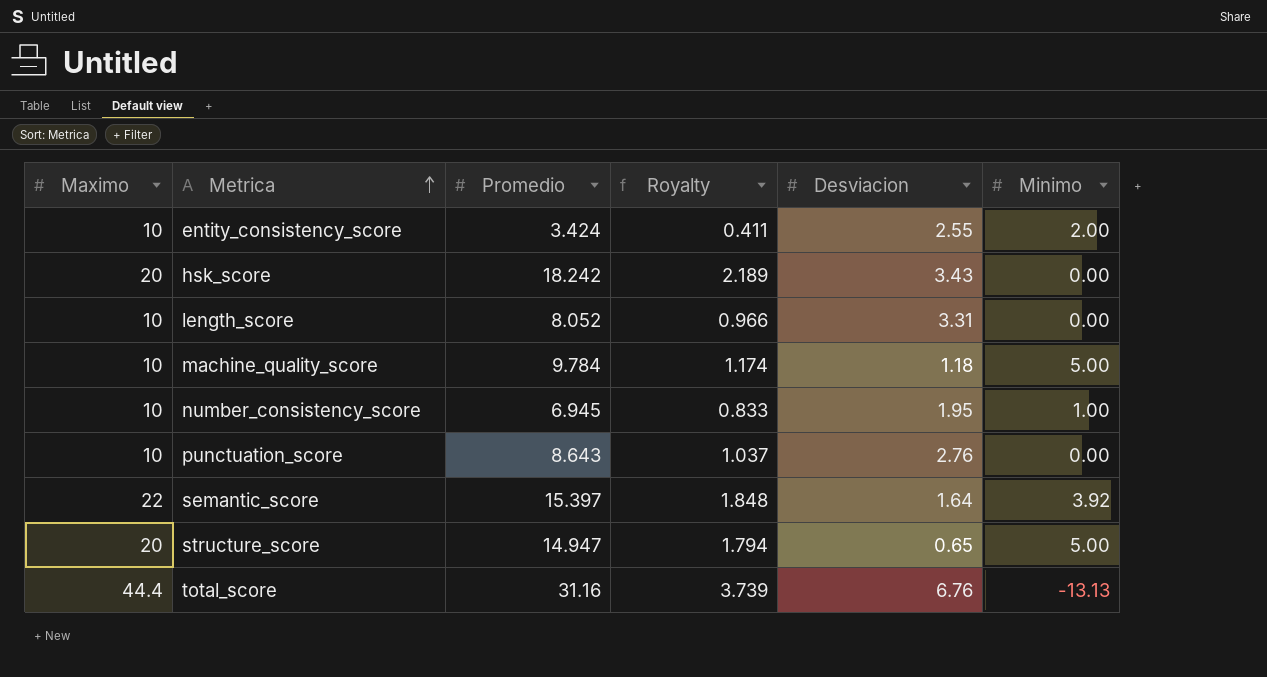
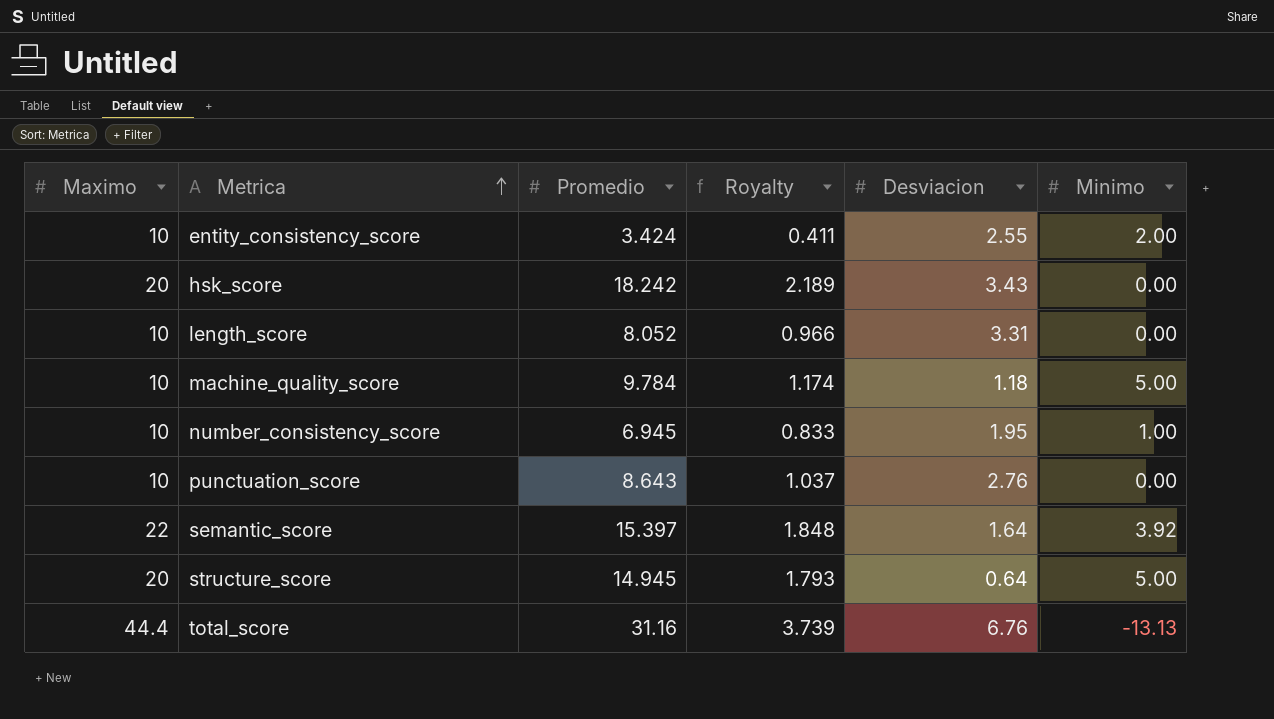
structure_score | Promedio: 14.947 -> 14.945
structure_score | Royalty: 1.794 -> 1.793
structure_score | Desviacion: 0.65 -> 0.64

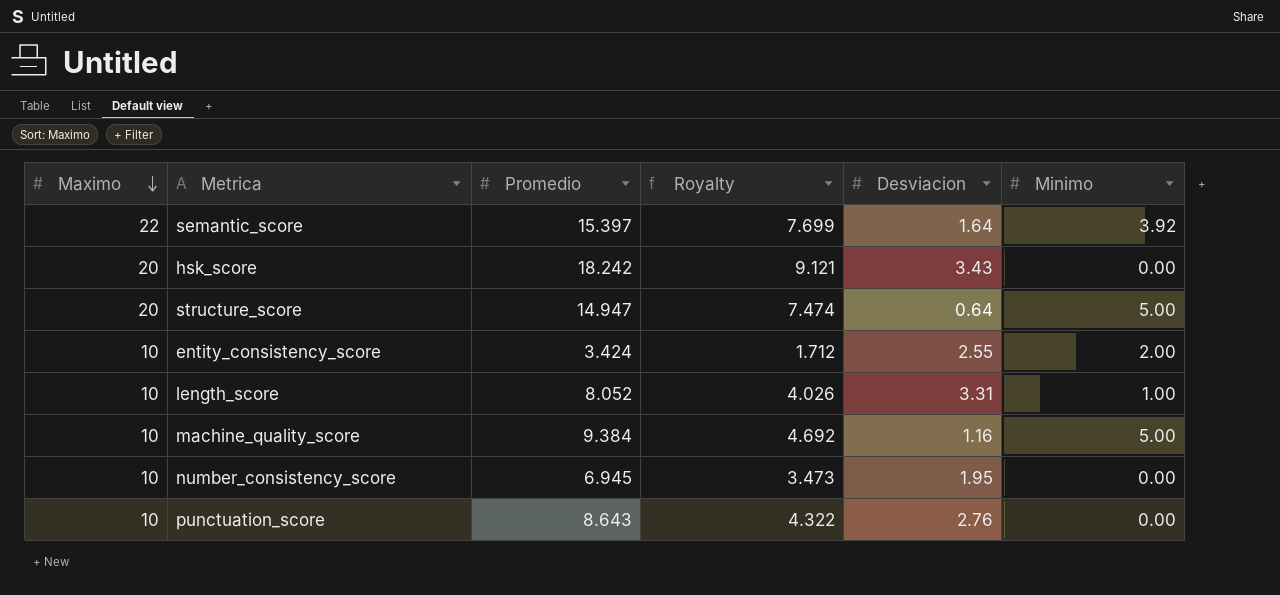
row order: Metrica ascending -> Maximo descending
column Royalty | formula: [Promedio] * 0.12 -> [Promedio] * 0.5
row total_score: 44.4 | 31.16 | 3.739 | 6.76 | -13.13 -> none
structure_score | Promedio: 14.945 -> 14.947
length_score | Minimo: 0.00 -> 1.00
machine_quality_score | Promedio: 9.784 -> 9.384
machine_quality_score | Desviacion: 1.18 -> 1.16
number_consistency_score | Minimo: 1.00 -> 0.00

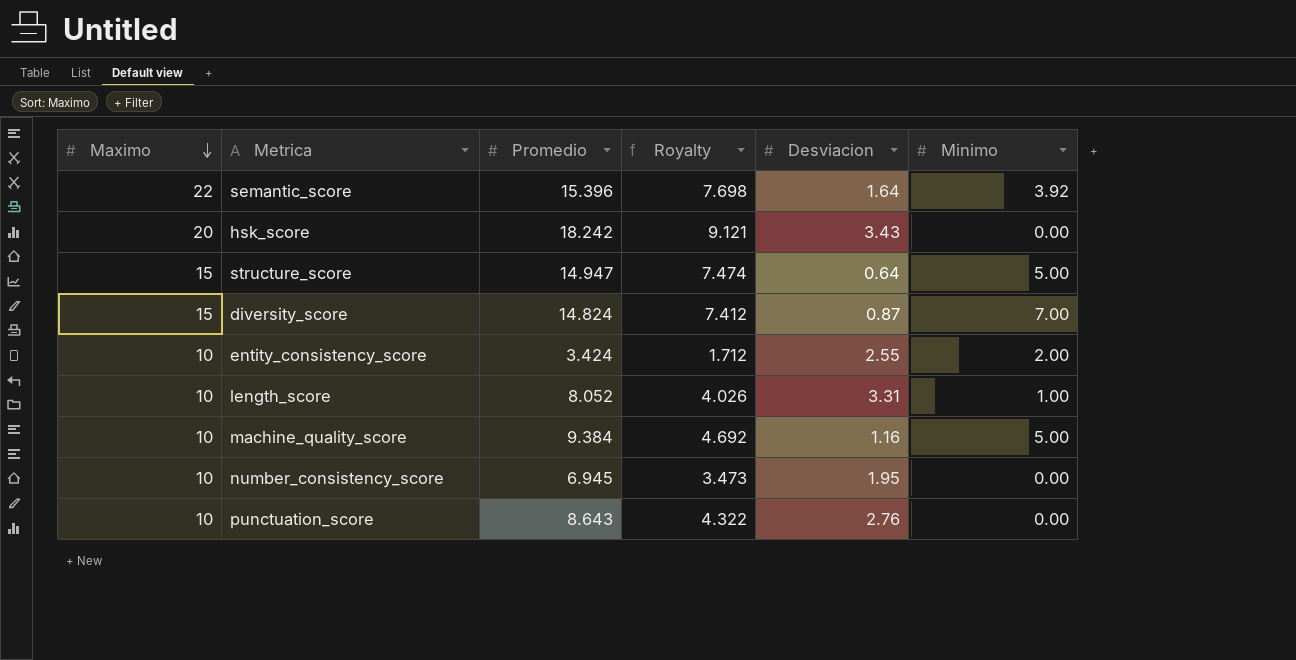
semantic_score | Promedio: 15.397 -> 15.396
semantic_score | Royalty: 7.699 -> 7.698
structure_score | Maximo: 20 -> 15
row diversity_score: none -> 15 | 14.824 | 7.412 | 0.87 | 7.00

